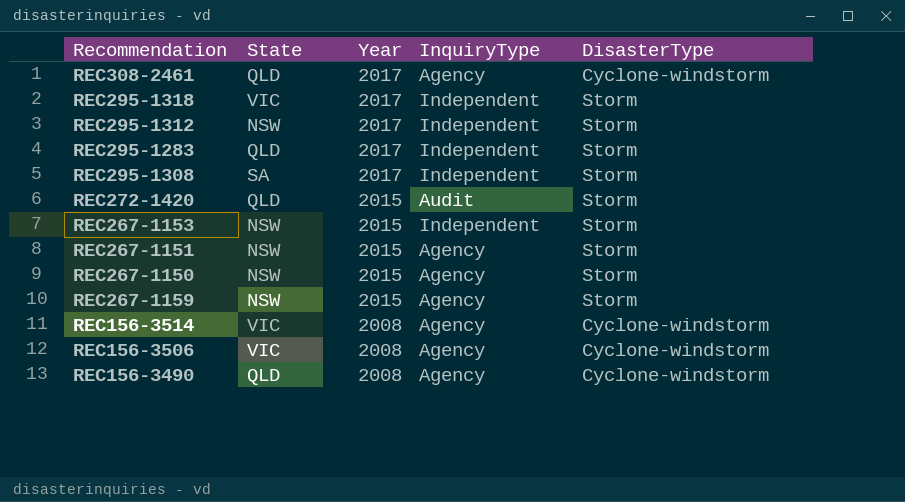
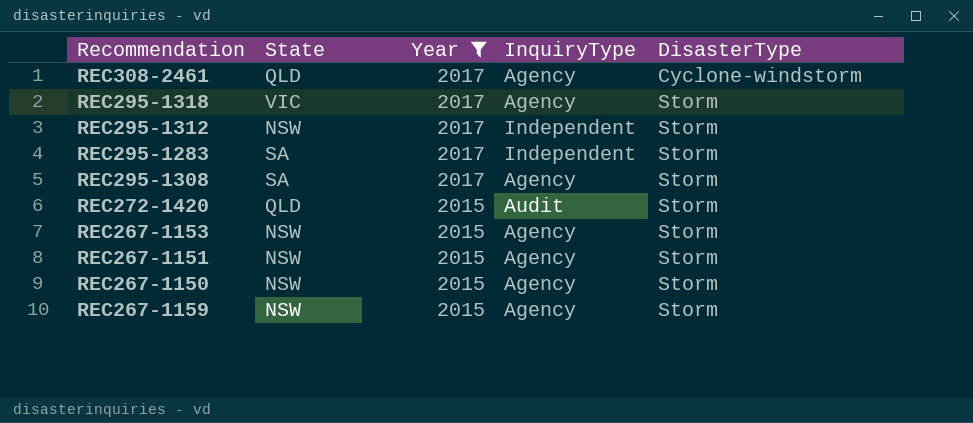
filter: none -> Year != 2008
REC295-1318 | InquiryType: Independent -> Agency
REC295-1283 | State: QLD -> SA
REC295-1308 | InquiryType: Independent -> Agency
REC267-1153 | InquiryType: Independent -> Agency

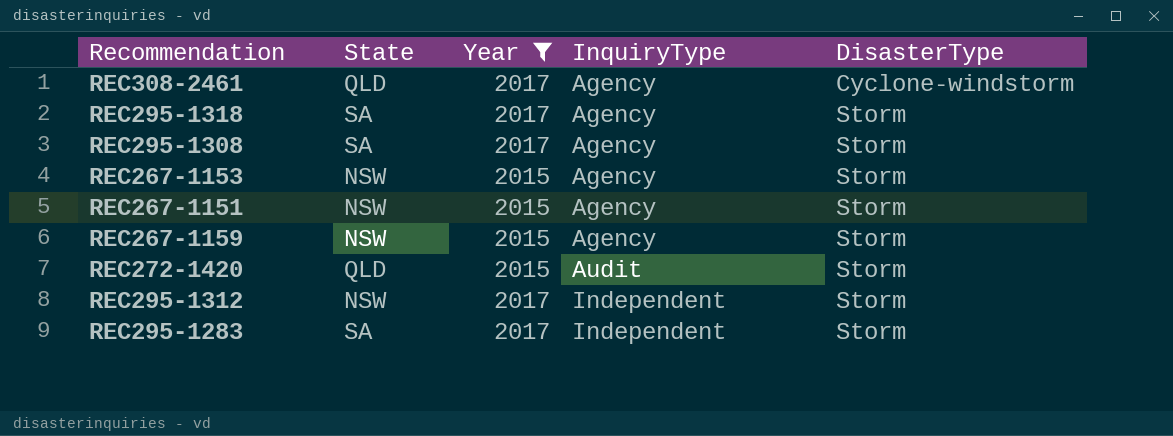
row order: Year descending -> InquiryType ascending
row REC267-1150: NSW | 2015 | Agency | Storm -> none
REC295-1318 | State: VIC -> SA

